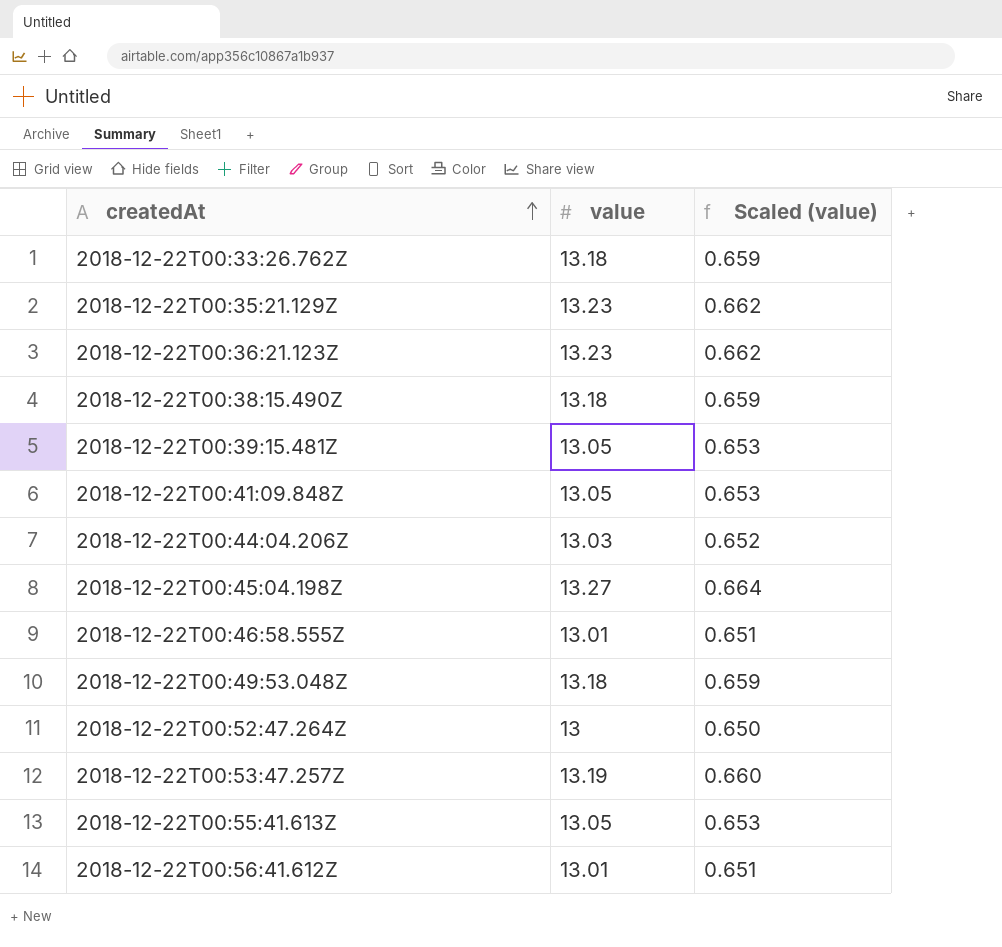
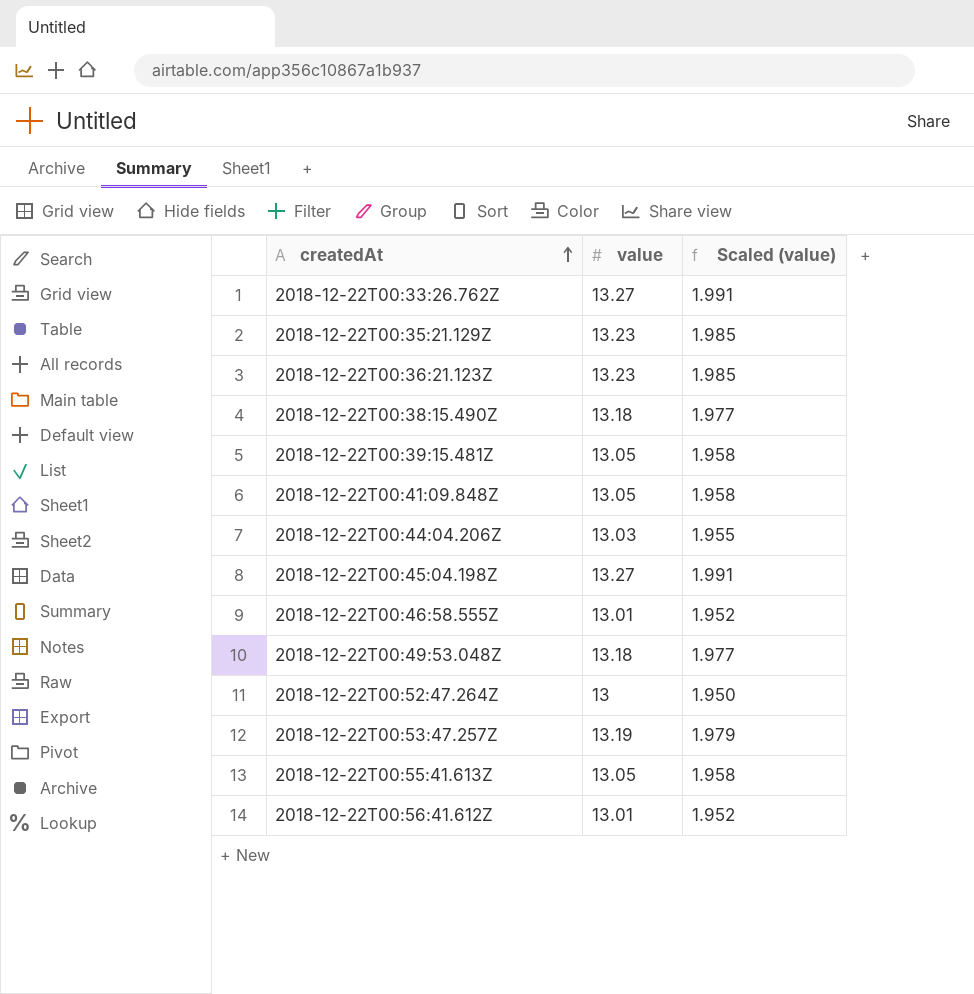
column Scaled (value) | formula: [value] * 0.05 -> [value] * 0.15
2018-12-22T00:33:26.762Z | value: 13.18 -> 13.27

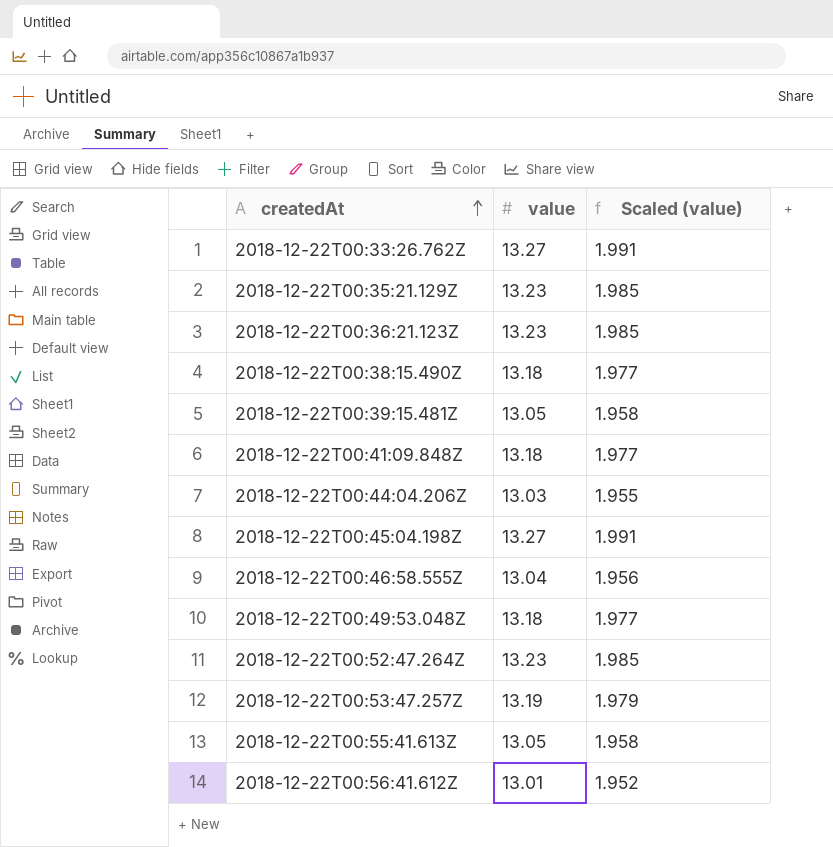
2018-12-22T00:41:09.848Z | value: 13.05 -> 13.18
2018-12-22T00:41:09.848Z | Scaled (value): 1.958 -> 1.977
2018-12-22T00:46:58.555Z | value: 13.01 -> 13.04
2018-12-22T00:46:58.555Z | Scaled (value): 1.952 -> 1.956
2018-12-22T00:52:47.264Z | value: 13 -> 13.23
2018-12-22T00:52:47.264Z | Scaled (value): 1.950 -> 1.985

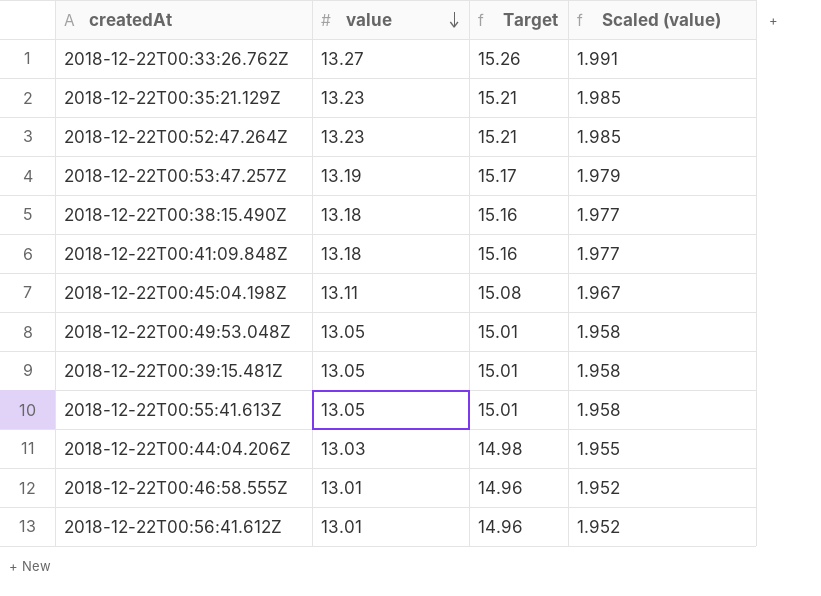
row order: createdAt ascending -> value descending
column Target | formula: none -> [value] * 1.15
row 2018-12-22T00:36:21.123Z: 13.23 | 1.985 -> none
2018-12-22T00:45:04.198Z | value: 13.27 -> 13.11
2018-12-22T00:45:04.198Z | Scaled (value): 1.991 -> 1.967
2018-12-22T00:49:53.048Z | value: 13.18 -> 13.05
2018-12-22T00:49:53.048Z | Scaled (value): 1.977 -> 1.958
2018-12-22T00:46:58.555Z | value: 13.04 -> 13.01
2018-12-22T00:46:58.555Z | Scaled (value): 1.956 -> 1.952

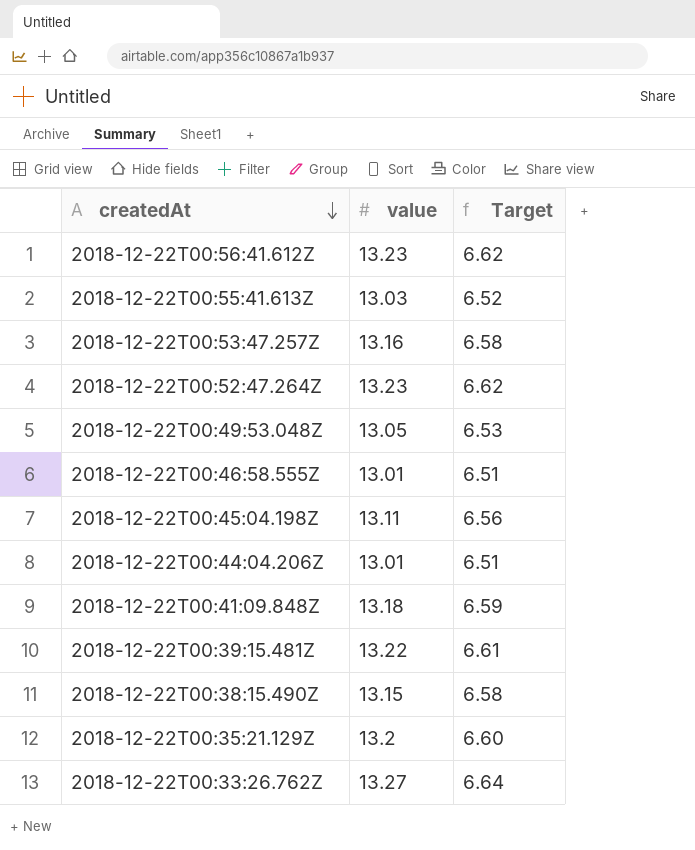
row order: value descending -> createdAt descending
column Scaled (value) | formula: [value] * 0.15 -> none
column Target | formula: [value] * 1.15 -> [value] * 0.5
2018-12-22T00:56:41.612Z | value: 13.01 -> 13.23
2018-12-22T00:55:41.613Z | value: 13.05 -> 13.03
2018-12-22T00:53:47.257Z | value: 13.19 -> 13.16
2018-12-22T00:44:04.206Z | value: 13.03 -> 13.01
2018-12-22T00:39:15.481Z | value: 13.05 -> 13.22
2018-12-22T00:38:15.490Z | value: 13.18 -> 13.15
2018-12-22T00:35:21.129Z | value: 13.23 -> 13.2

